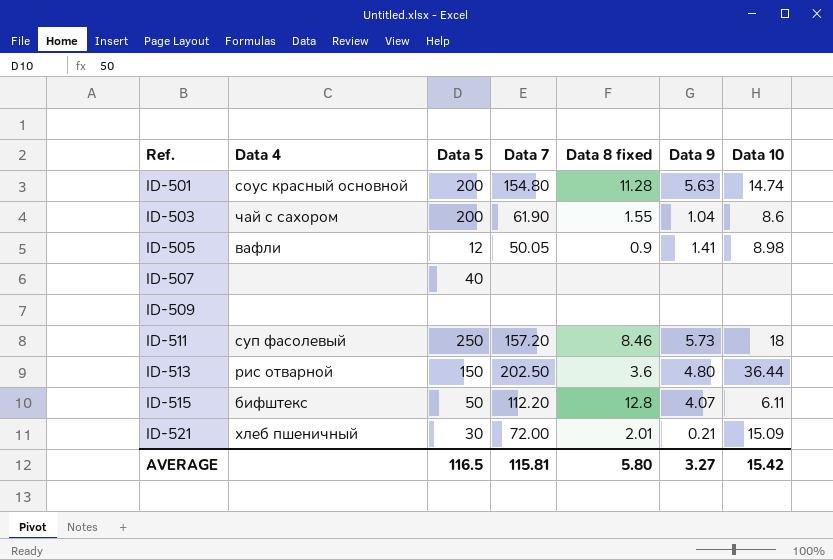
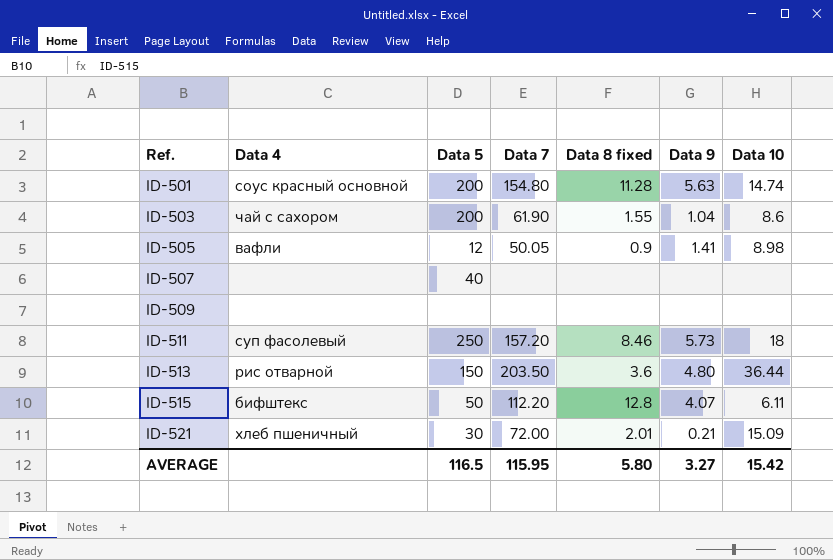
ID-513 | Data 7: 202.50 -> 203.50
AVERAGE | Data 7: 115.81 -> 115.95

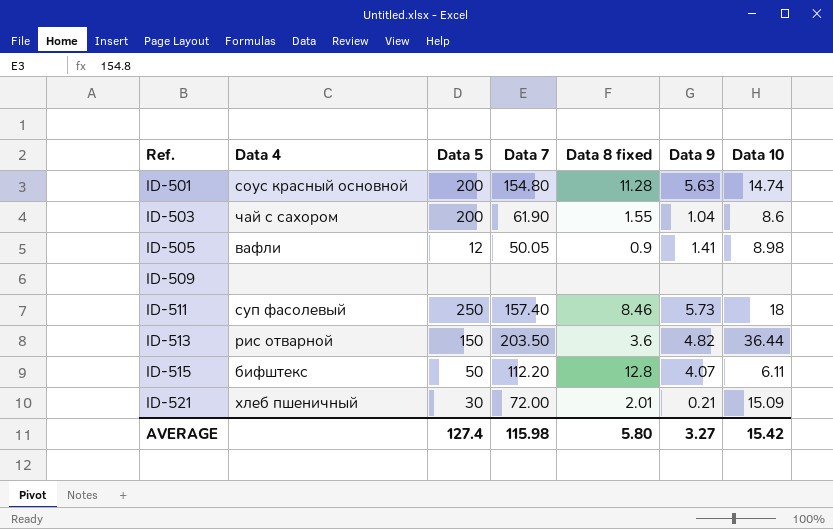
row ID-507: none | 40 | none | none | none | none -> none
ID-511 | Data 7: 157.20 -> 157.40
ID-513 | Data 9: 4.80 -> 4.82
AVERAGE | Data 5: 116.5 -> 127.4
AVERAGE | Data 7: 115.95 -> 115.98

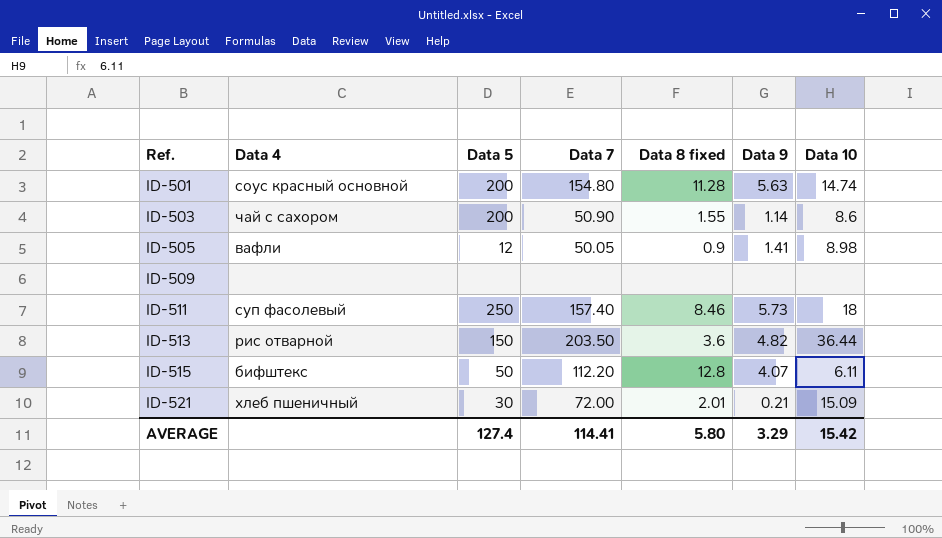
ID-503 | Data 7: 61.90 -> 50.90
ID-503 | Data 9: 1.04 -> 1.14
AVERAGE | Data 7: 115.98 -> 114.41
AVERAGE | Data 9: 3.27 -> 3.29

